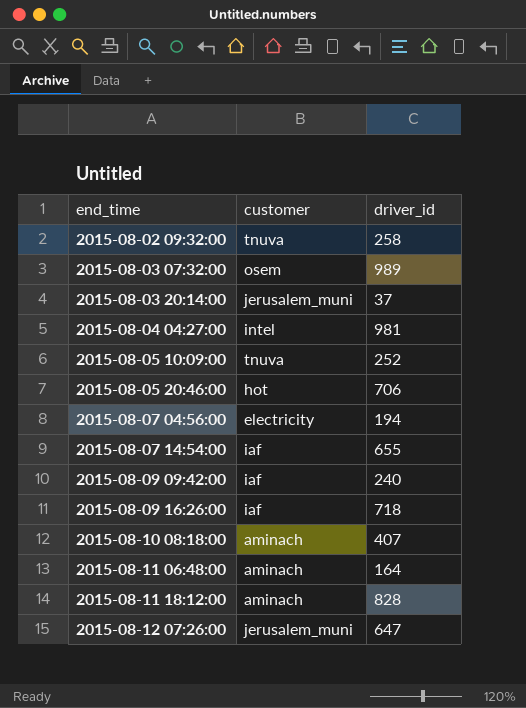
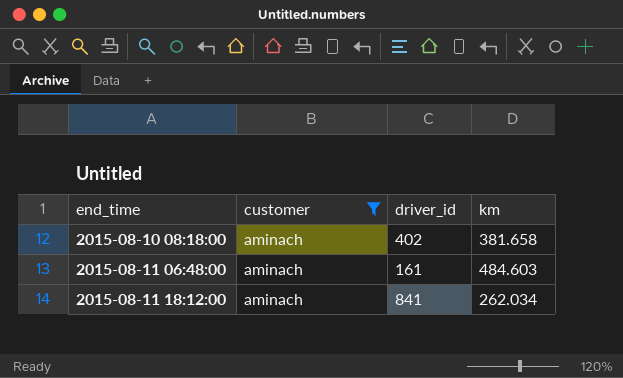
filter: none -> customer = aminach
column km | position: none -> 4
2015-08-10 08:18:00 | driver_id: 407 -> 402
2015-08-11 06:48:00 | driver_id: 164 -> 161
2015-08-11 18:12:00 | driver_id: 828 -> 841

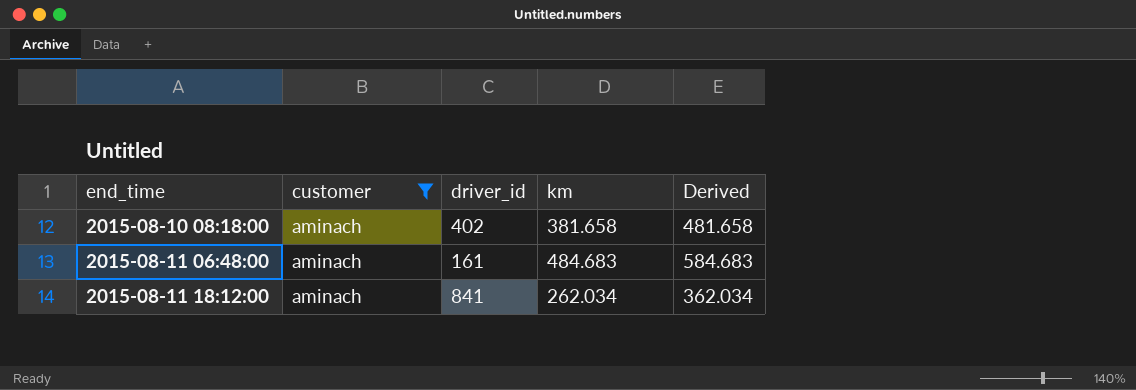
column Derived | formula: none -> [km] + 100
2015-08-11 06:48:00 | km: 484.603 -> 484.683

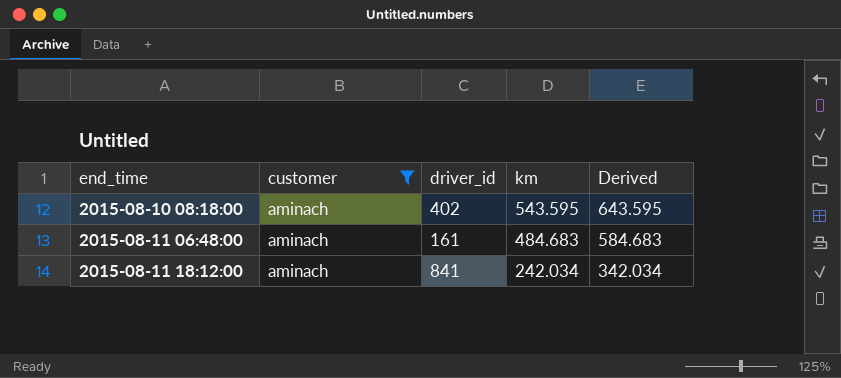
2015-08-10 08:18:00 | km: 381.658 -> 543.595
2015-08-10 08:18:00 | Derived: 481.658 -> 643.595
2015-08-11 18:12:00 | km: 262.034 -> 242.034
2015-08-11 18:12:00 | Derived: 362.034 -> 342.034

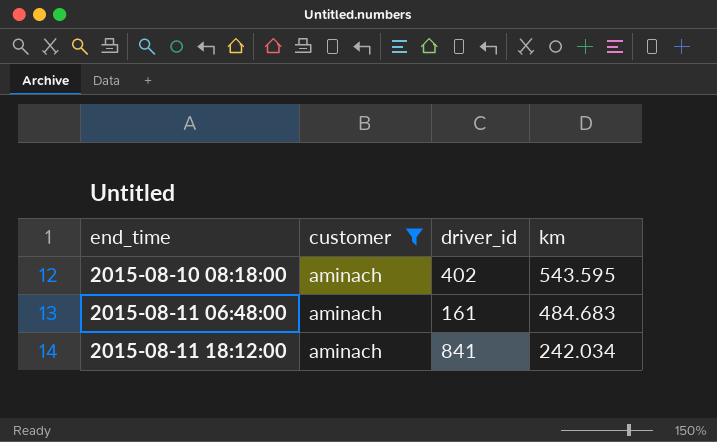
column Derived | formula: [km] + 100 -> none

